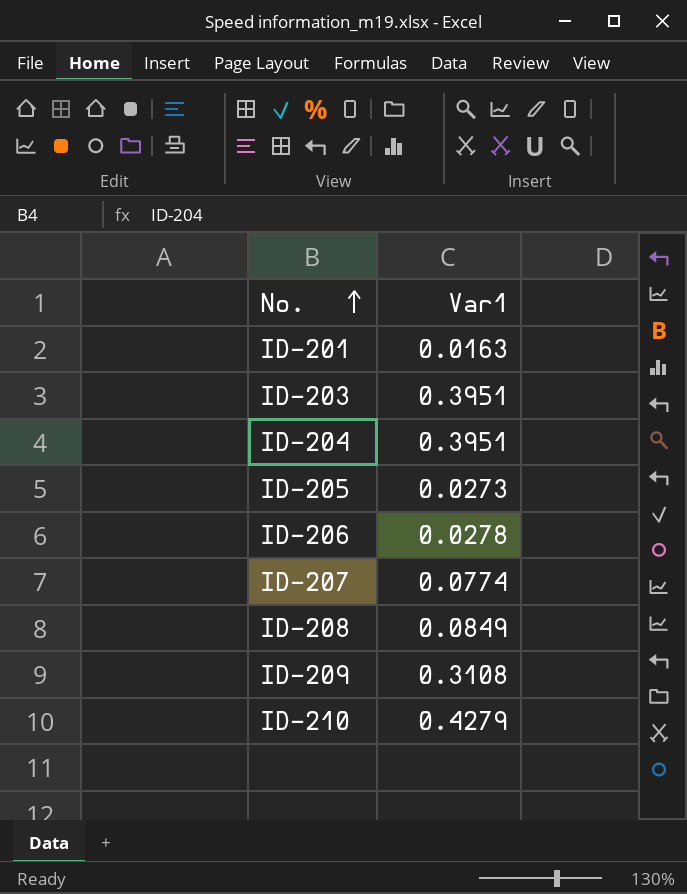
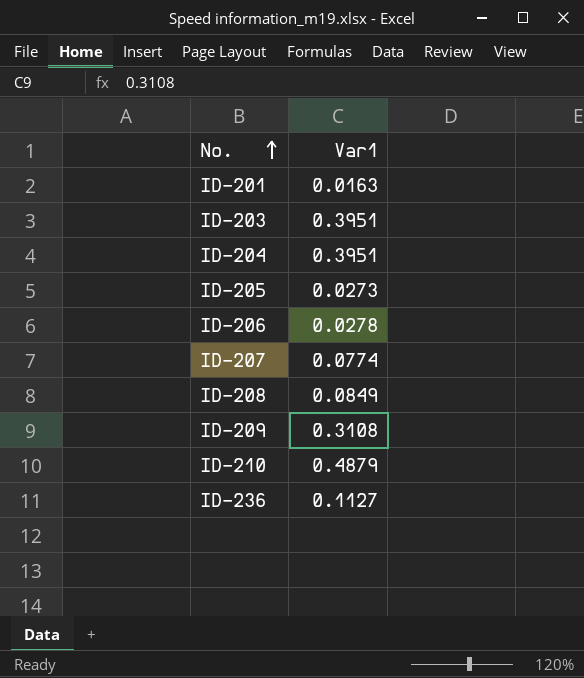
ID-210 | Var1: 0.4279 -> 0.4879
row ID-236: none -> 0.1127

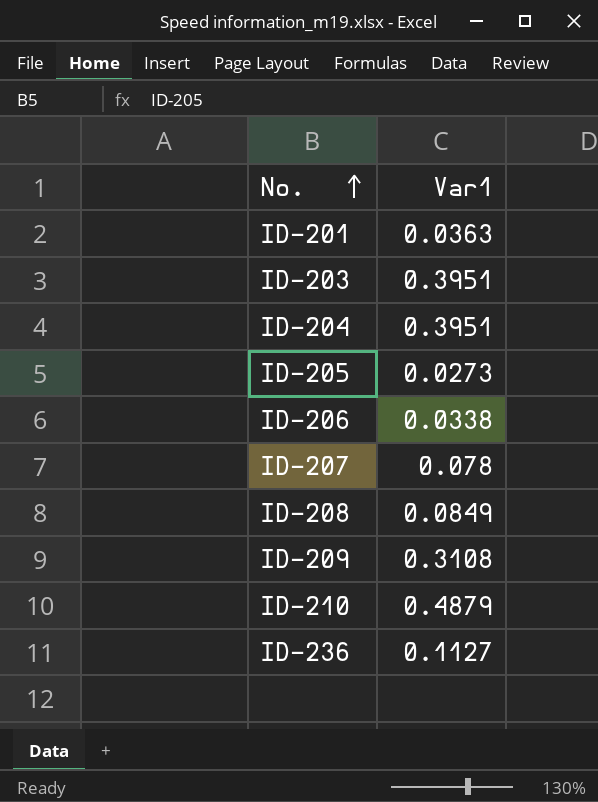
ID-201 | Var1: 0.0163 -> 0.0363
ID-206 | Var1: 0.0278 -> 0.0338
ID-207 | Var1: 0.0774 -> 0.078

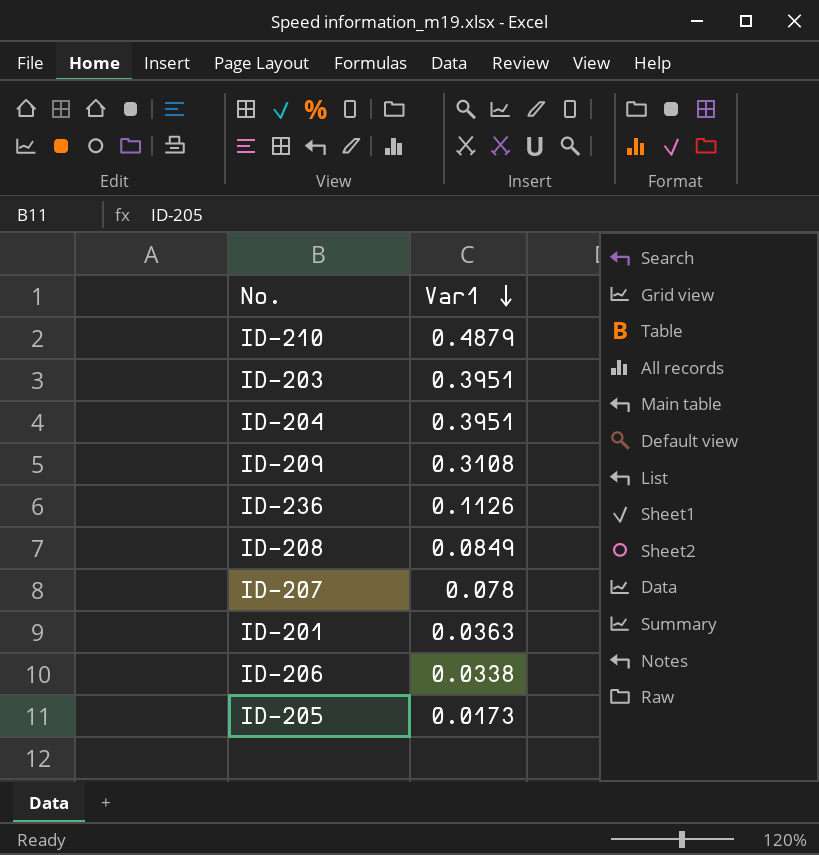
row order: No. ascending -> Var1 descending
ID-236 | Var1: 0.1127 -> 0.1126
ID-205 | Var1: 0.0273 -> 0.0173

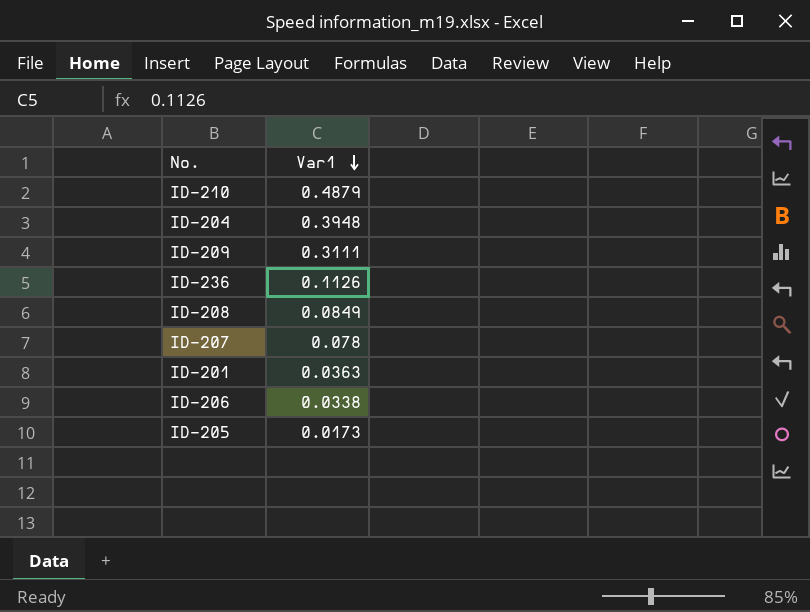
row ID-203: 0.3951 -> none
ID-204 | Var1: 0.3951 -> 0.3948
ID-209 | Var1: 0.3108 -> 0.3111

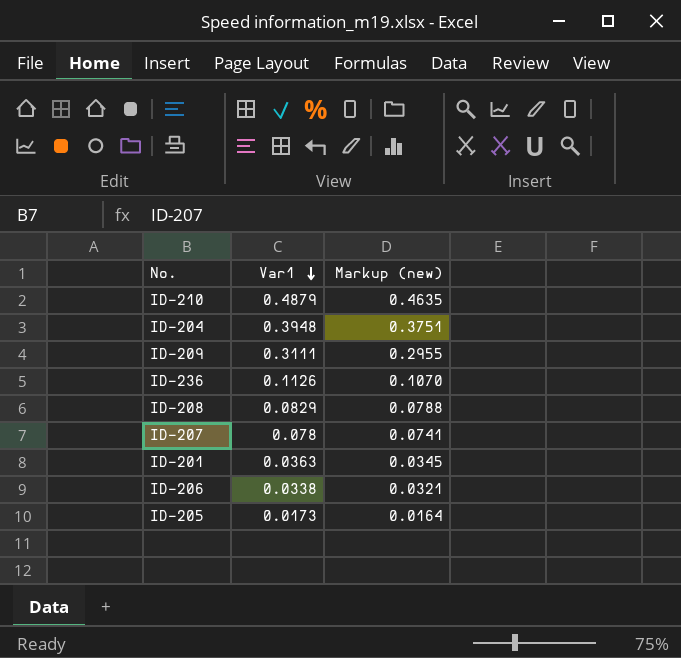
column Markup (new) | formula: none -> [Var1] * 0.95
ID-208 | Var1: 0.0849 -> 0.0829

